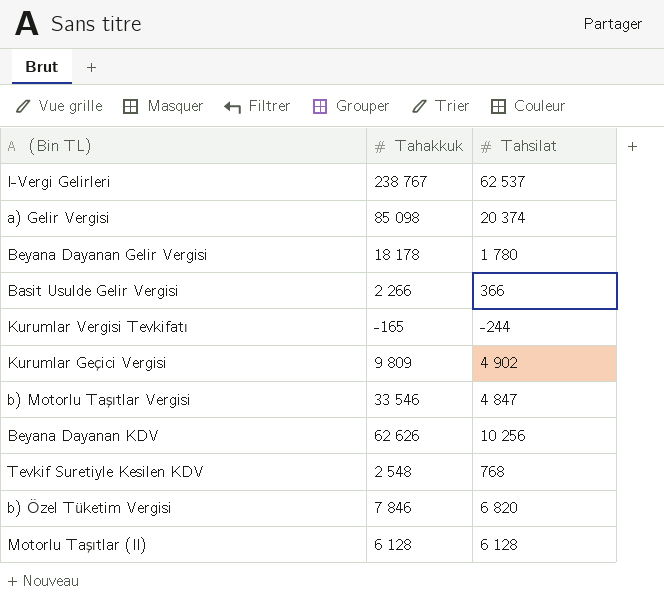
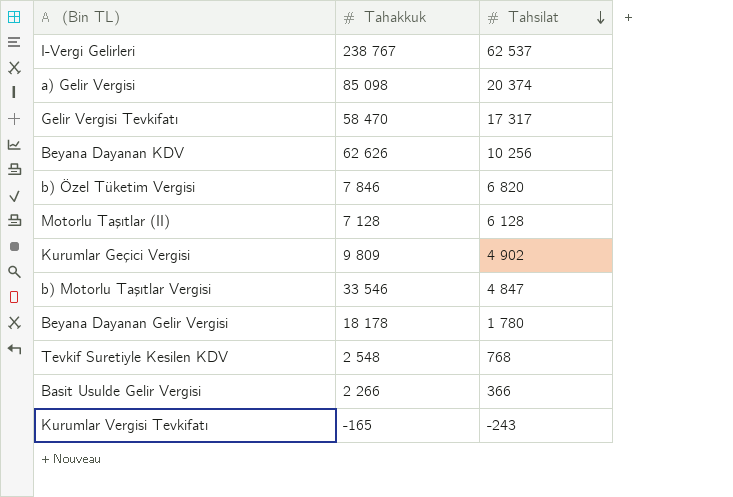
row order: none -> Tahsilat descending
row Gelir Vergisi Tevkifatı: none -> 58 470 | 17 317
Motorlu Taşıtlar (II) | Tahakkuk: 6 128 -> 7 128
Kurumlar Vergisi Tevkifatı | Tahsilat: -244 -> -243

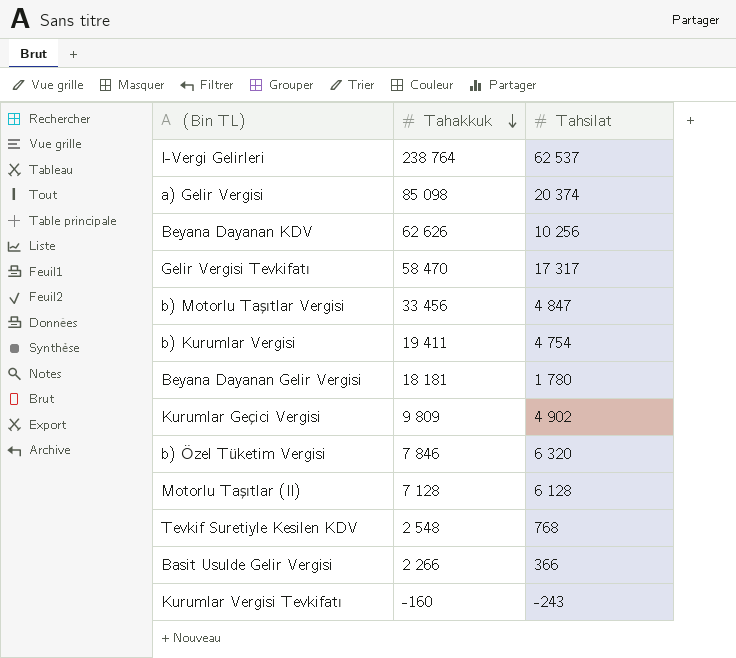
row order: Tahsilat descending -> Tahakkuk descending
I-Vergi Gelirleri | Tahakkuk: 238 767 -> 238 764
b) Motorlu Taşıtlar Vergisi | Tahakkuk: 33 546 -> 33 456
row b) Kurumlar Vergisi: none -> 19 411 | 4 754
Beyana Dayanan Gelir Vergisi | Tahakkuk: 18 178 -> 18 181
b) Özel Tüketim Vergisi | Tahsilat: 6 820 -> 6 320
Kurumlar Vergisi Tevkifatı | Tahakkuk: -165 -> -160

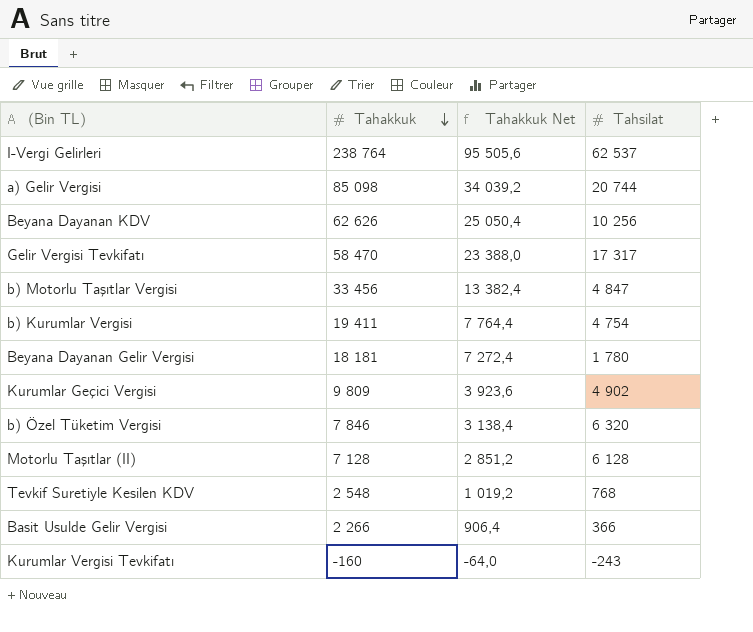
column Tahakkuk Net | formula: none -> [Tahakkuk] * 0,4
a) Gelir Vergisi | Tahsilat: 20 374 -> 20 744

